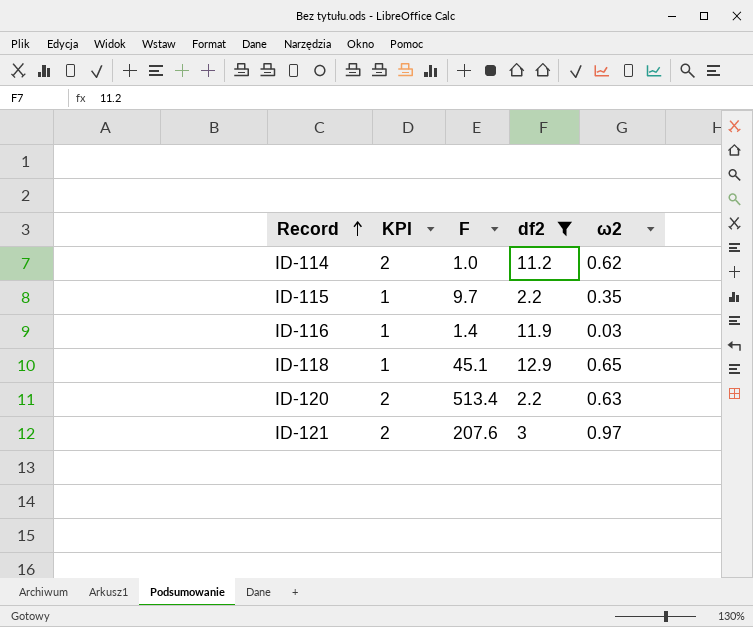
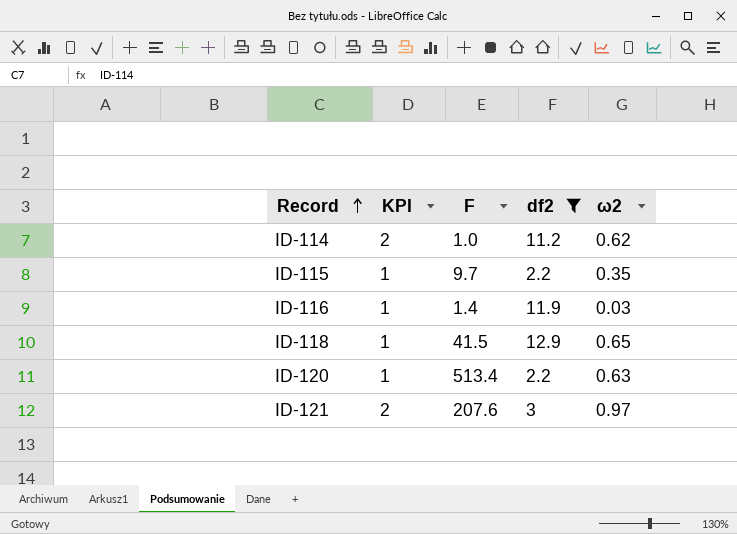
ID-118 | F: 45.1 -> 41.5
ID-120 | KPI: 2 -> 1

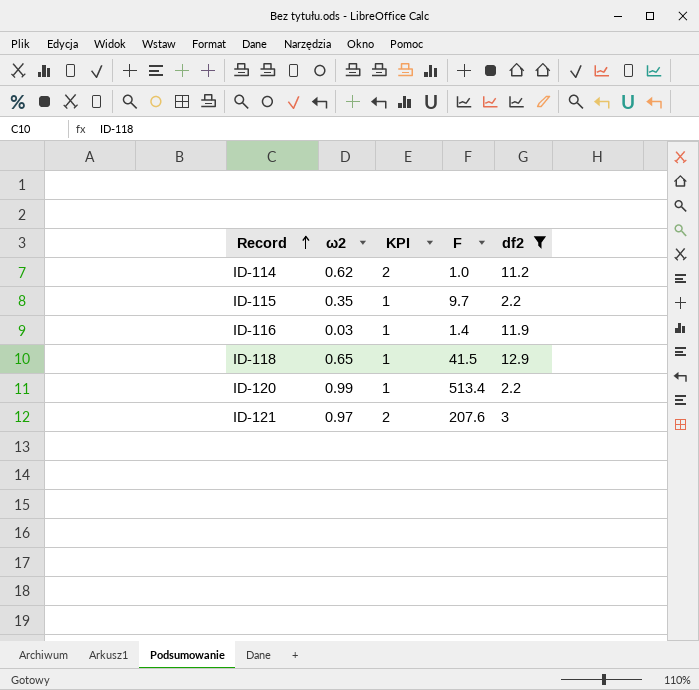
column ω2 | position: 5 -> 2
ID-120 | ω2: 0.63 -> 0.99

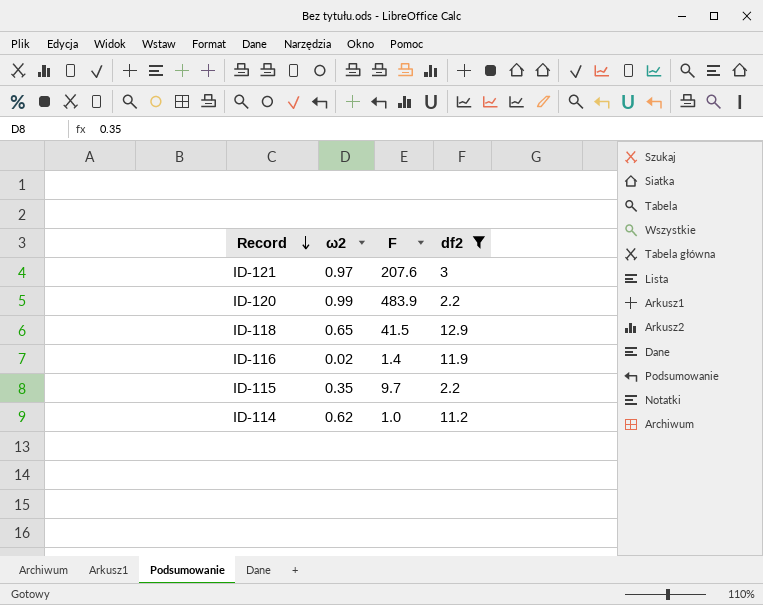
row order: Record ascending -> Record descending
column KPI | position: 3 -> none
ID-120 | F: 513.4 -> 483.9
ID-116 | ω2: 0.03 -> 0.02

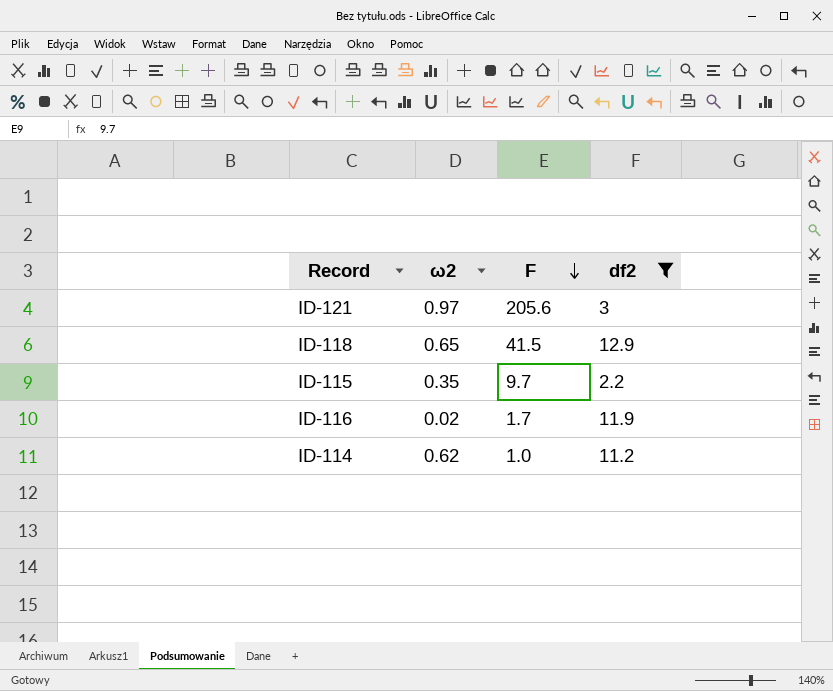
row order: Record descending -> F descending
row ID-120: 0.99 | 483.9 | 2.2 -> none
ID-121 | F: 207.6 -> 205.6
ID-116 | F: 1.4 -> 1.7

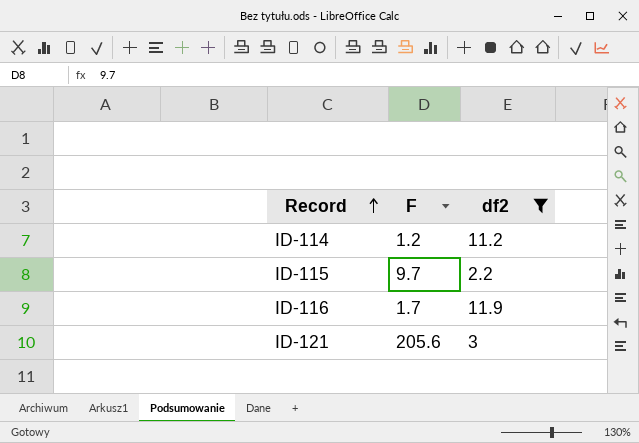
row order: F descending -> Record ascending
column ω2 | position: 2 -> none
row ID-118: 0.65 | 41.5 | 12.9 -> none
ID-114 | F: 1.0 -> 1.2

